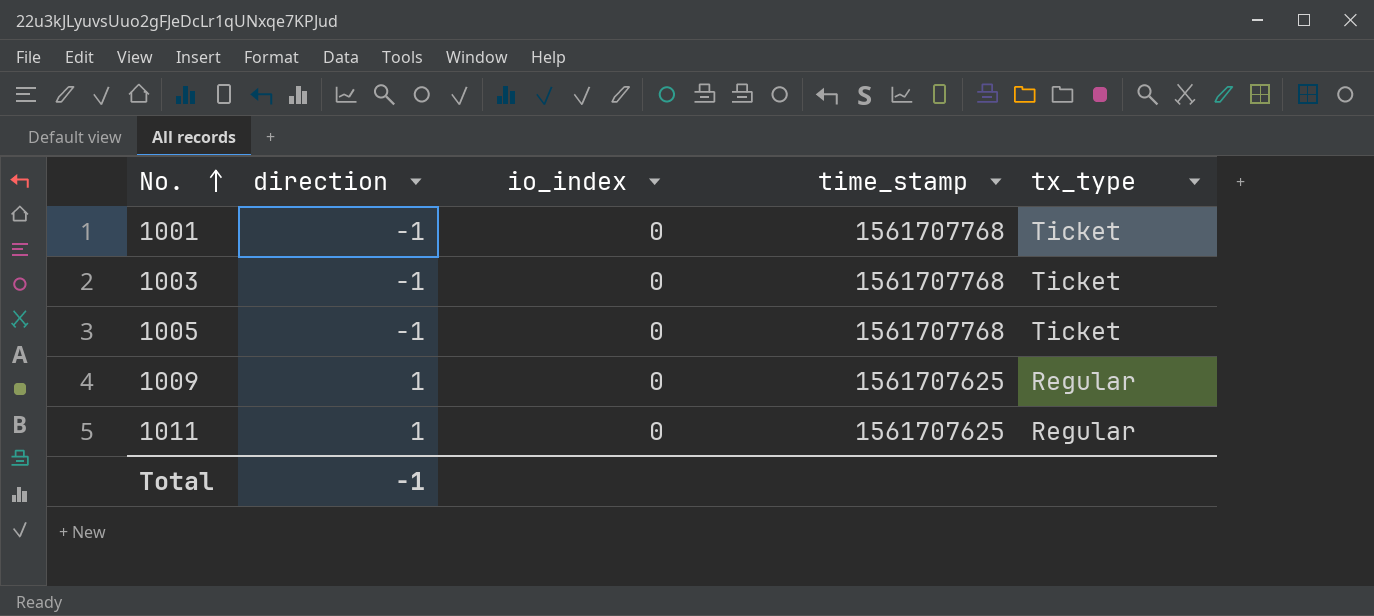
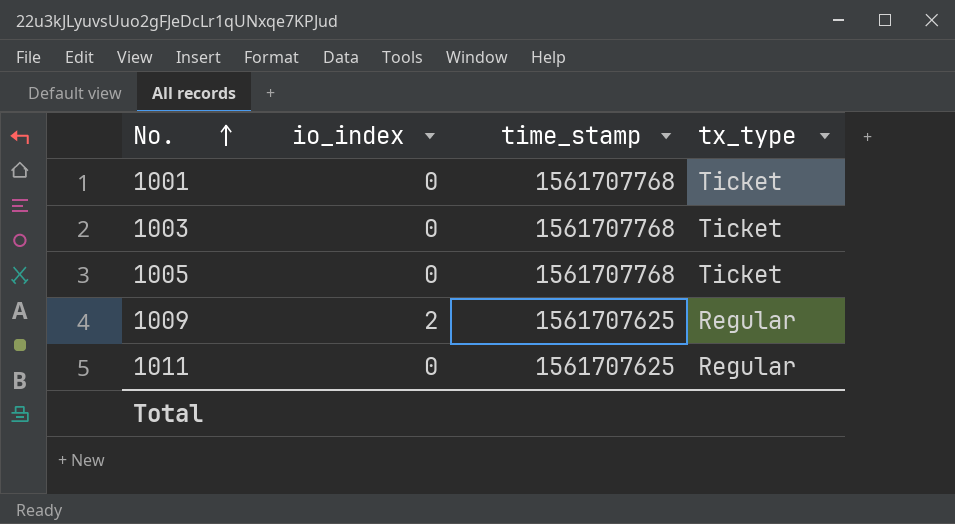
column direction | position: 2 -> none
1009 | io_index: 0 -> 2

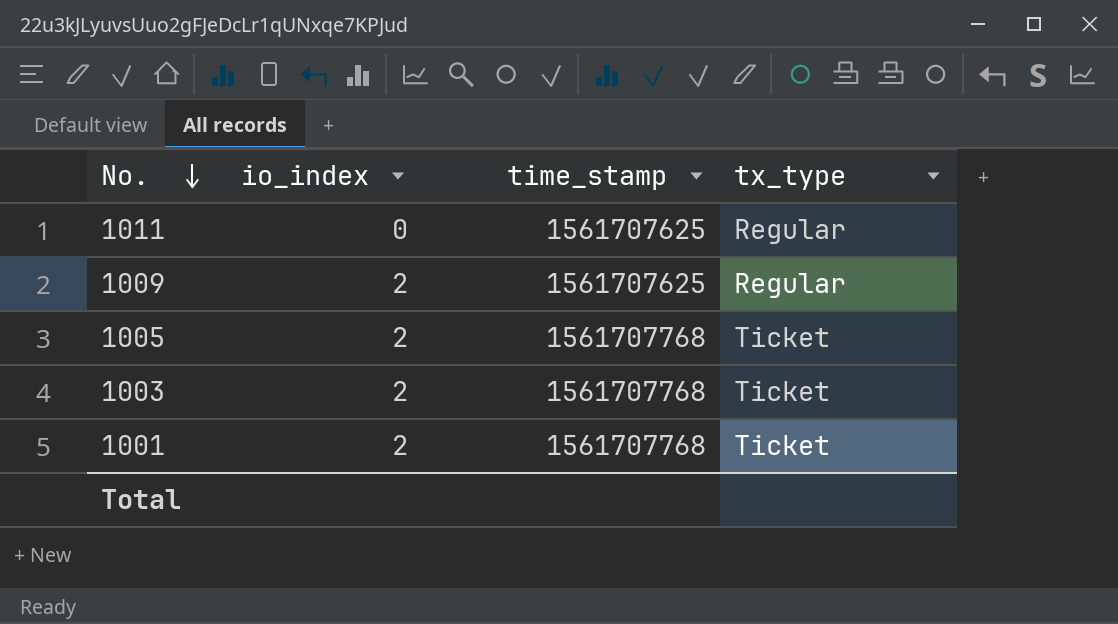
row order: No. ascending -> No. descending
1005 | io_index: 0 -> 2
1003 | io_index: 0 -> 2
1001 | io_index: 0 -> 2

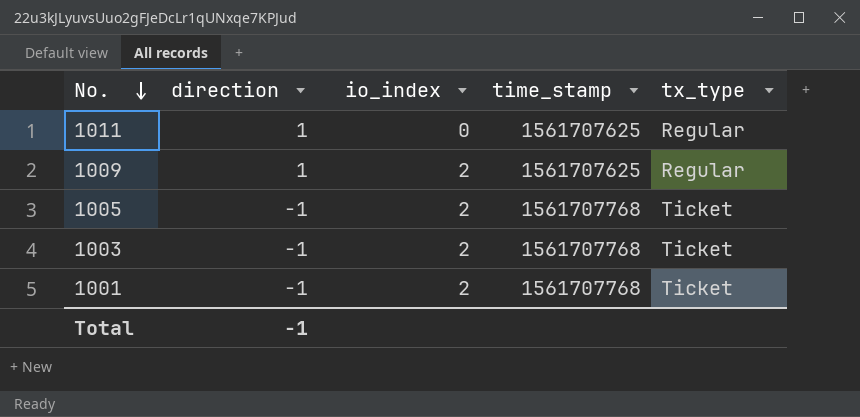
column direction | position: none -> 2

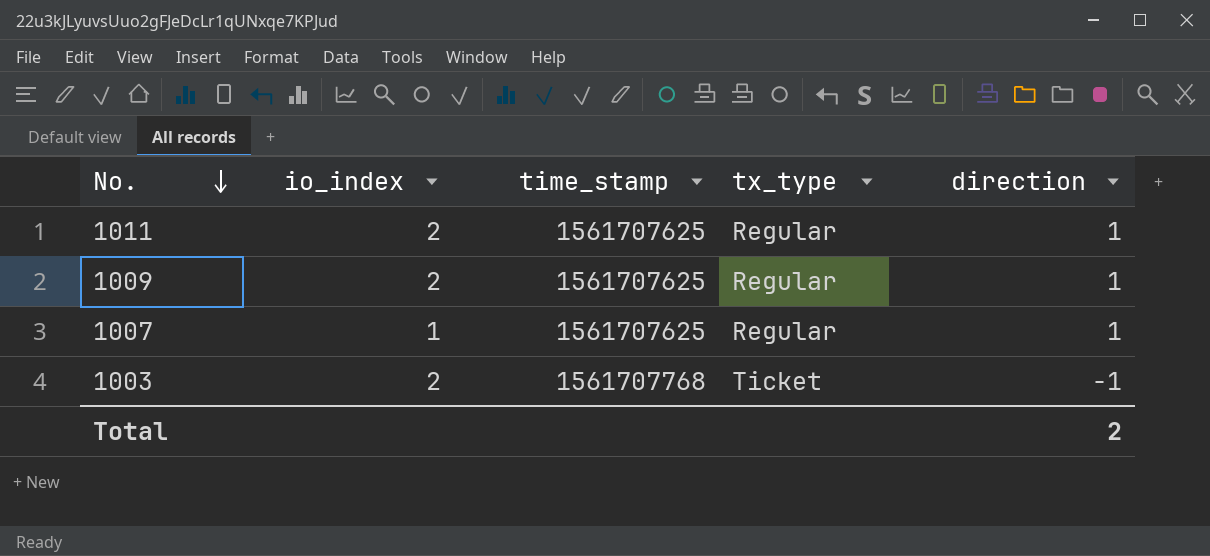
column direction | position: 2 -> 5
row 1005: -1 | 2 | 1561707768 | Ticket -> none
row 1001: -1 | 2 | 1561707768 | Ticket -> none
1011 | io_index: 0 -> 2
row 1007: none -> 1 | 1561707625 | Regular | 1
Total | direction: -1 -> 2

